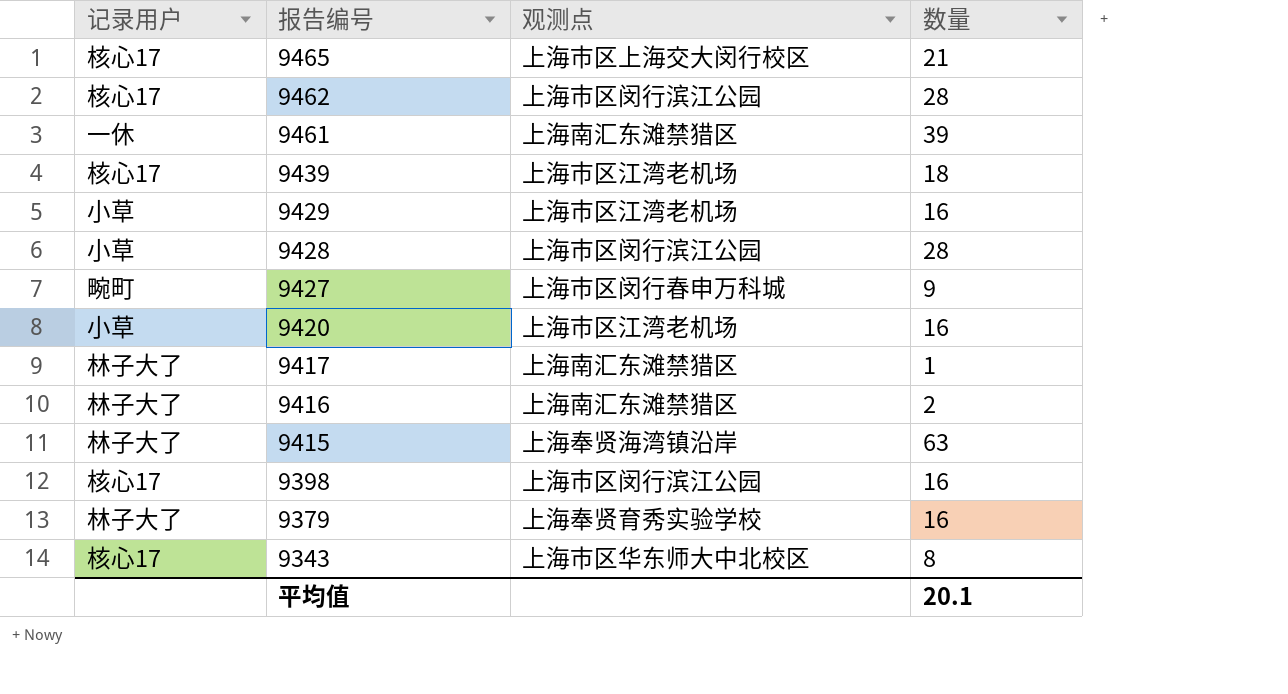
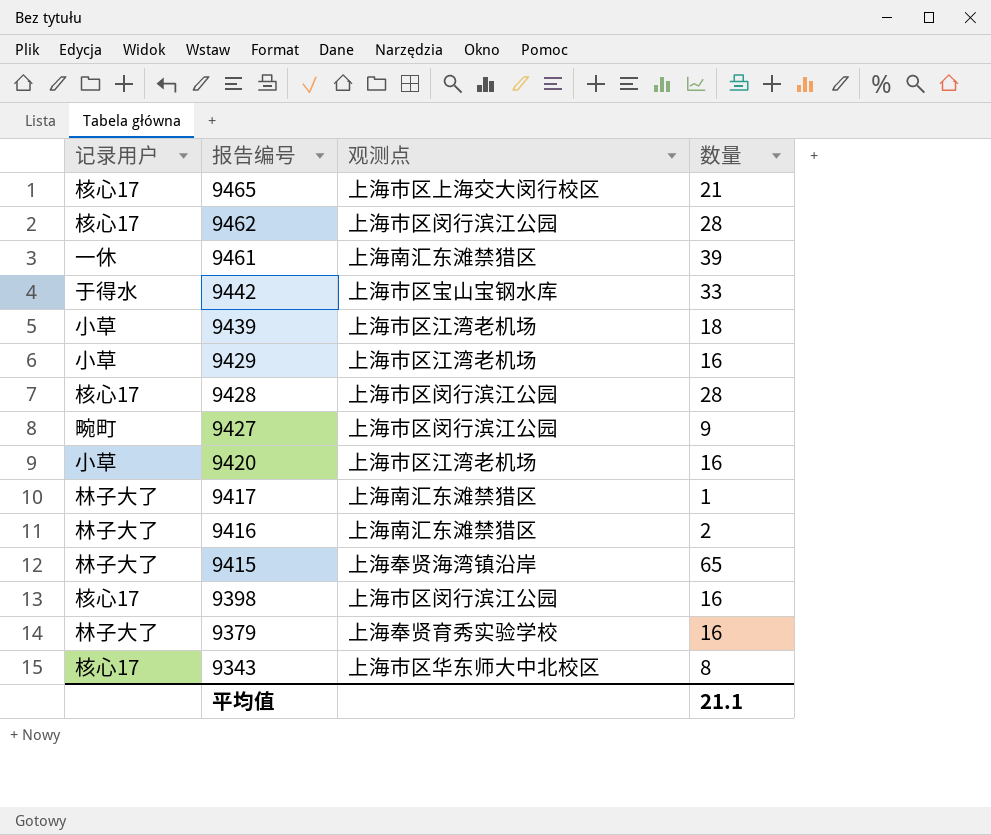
row 9442: none -> 于得水 | 上海市区宝山宝钢水库 | 33
9439 | 记录用户: 核心17 -> 小草
9428 | 记录用户: 小草 -> 核心17
9427 | 观测点: 上海市区闵行春申万科城 -> 上海市区闵行滨江公园
9415 | 数量: 63 -> 65
平均值 | 数量: 20.1 -> 21.1

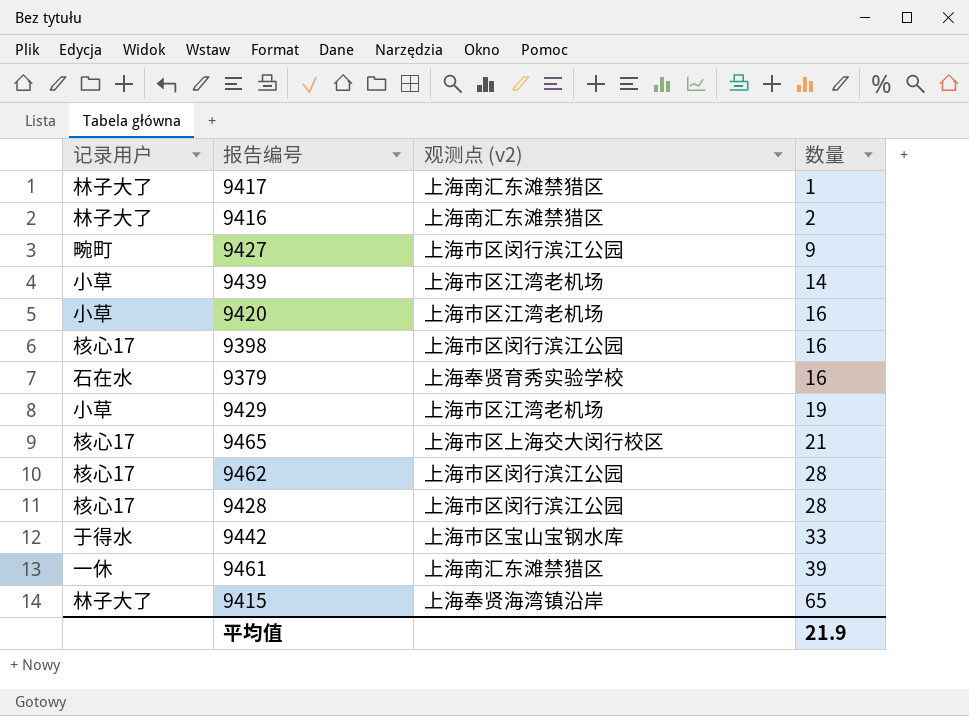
row order: 报告编号 descending -> 数量 ascending
column name: 观测点 -> 观测点 (v2)
row 9343: 核心17 | 上海市区华东师大中北校区 | 8 -> none
9439 | 数量: 18 -> 14
9379 | 记录用户: 林子大了 -> 石在水
9429 | 数量: 16 -> 19
平均值 | 数量: 21.1 -> 21.9

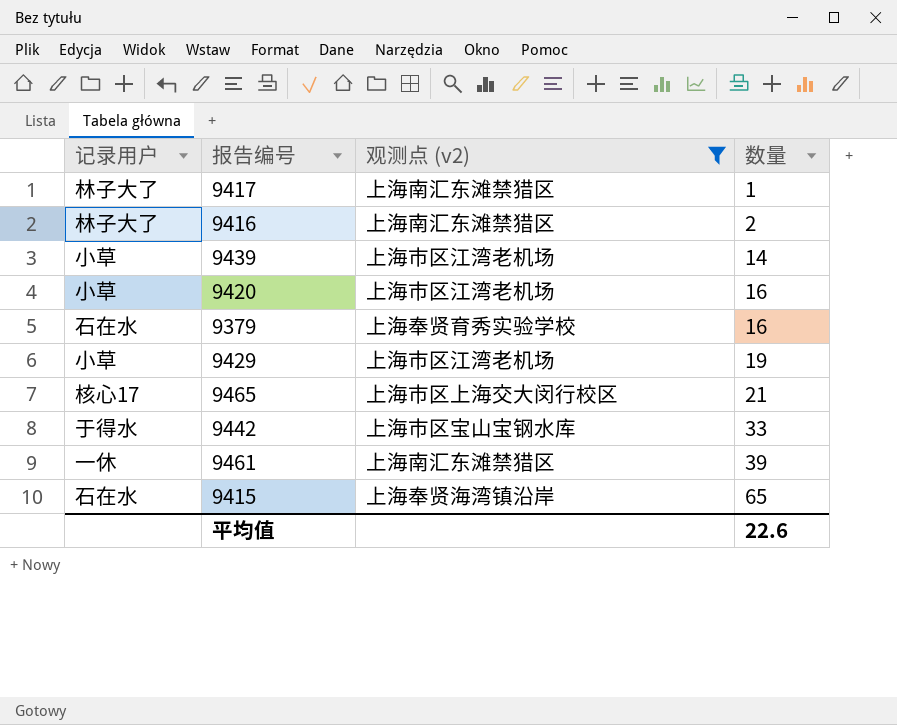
filter: none -> 观测点 (v2) != 上海市区闵行滨江公园
9415 | 记录用户: 林子大了 -> 石在水
平均值 | 数量: 21.9 -> 22.6

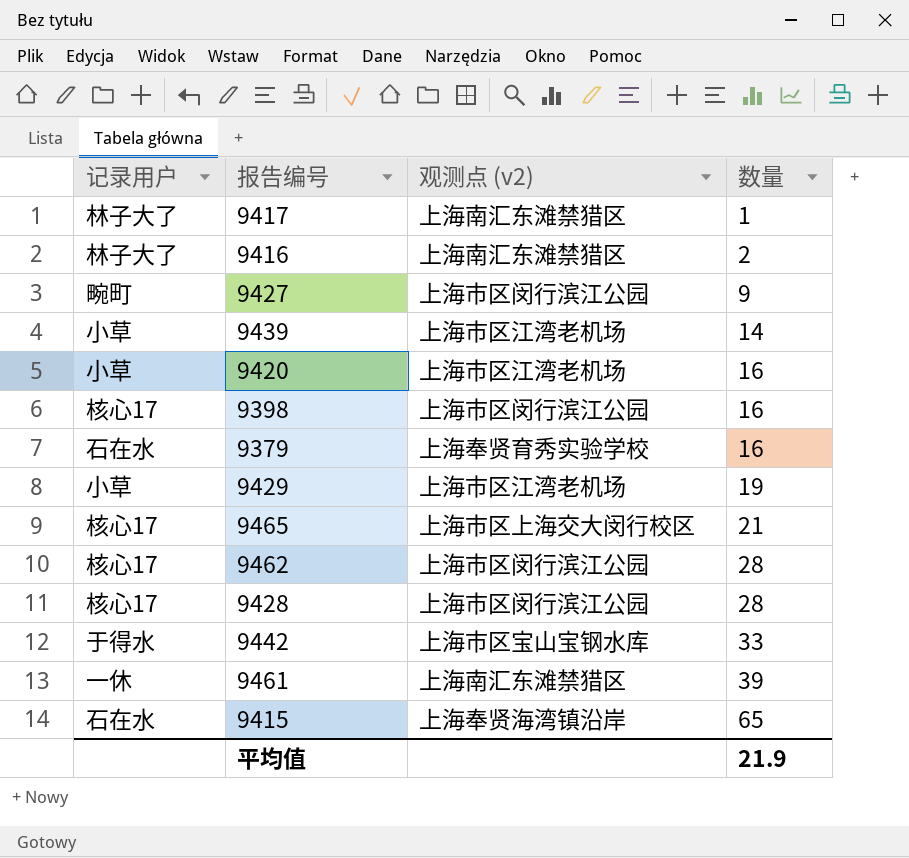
filter: 观测点 (v2) != 上海市区闵行滨江公园 -> none
平均值 | 数量: 22.6 -> 21.9

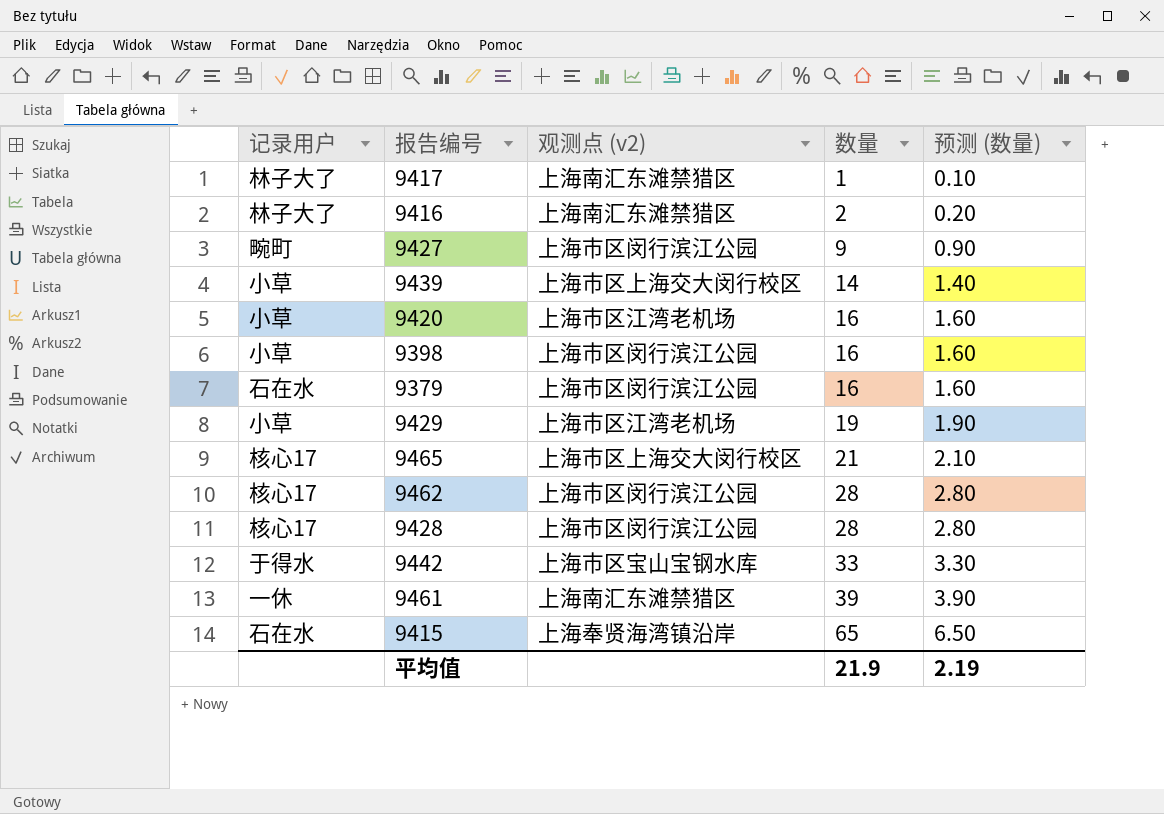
column 预测 (数量) | formula: none -> [数量] * 0.1
9439 | 观测点 (v2): 上海市区江湾老机场 -> 上海市区上海交大闵行校区
9398 | 记录用户: 核心17 -> 小草
9379 | 观测点 (v2): 上海奉贤育秀实验学校 -> 上海市区闵行滨江公园

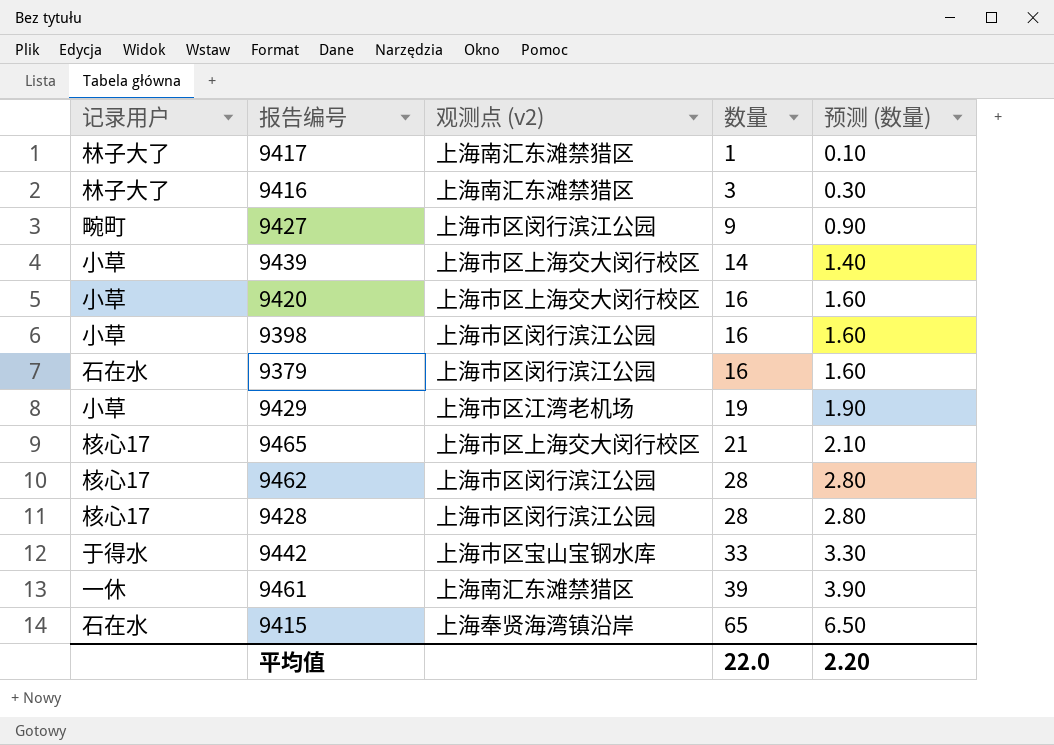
9416 | 数量: 2 -> 3
9416 | 预测 (数量): 0.20 -> 0.30
9420 | 观测点 (v2): 上海市区江湾老机场 -> 上海市区上海交大闵行校区
平均值 | 数量: 21.9 -> 22.0
平均值 | 预测 (数量): 2.19 -> 2.20

